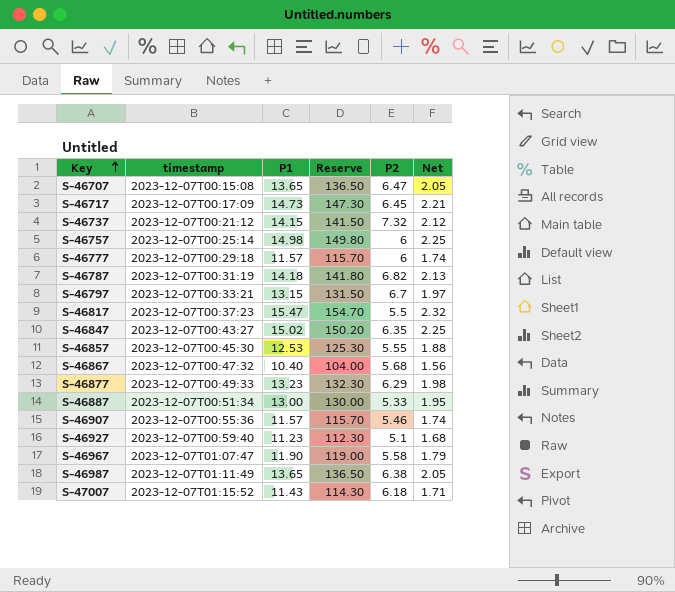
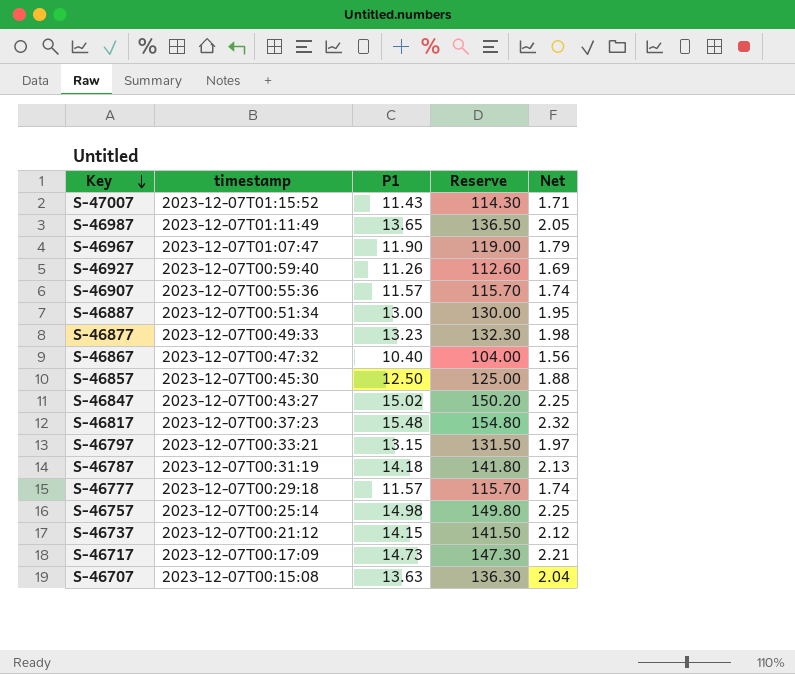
row order: Key ascending -> Key descending
column P2 | position: 5 -> none
S-46927 | P1: 11.23 -> 11.26
S-46927 | Reserve: 112.30 -> 112.60
S-46927 | Net: 1.68 -> 1.69
S-46857 | P1: 12.53 -> 12.50
S-46857 | Reserve: 125.30 -> 125.00
S-46817 | P1: 15.47 -> 15.48
S-46817 | Reserve: 154.70 -> 154.80
S-46707 | P1: 13.65 -> 13.63
S-46707 | Reserve: 136.50 -> 136.30
S-46707 | Net: 2.05 -> 2.04

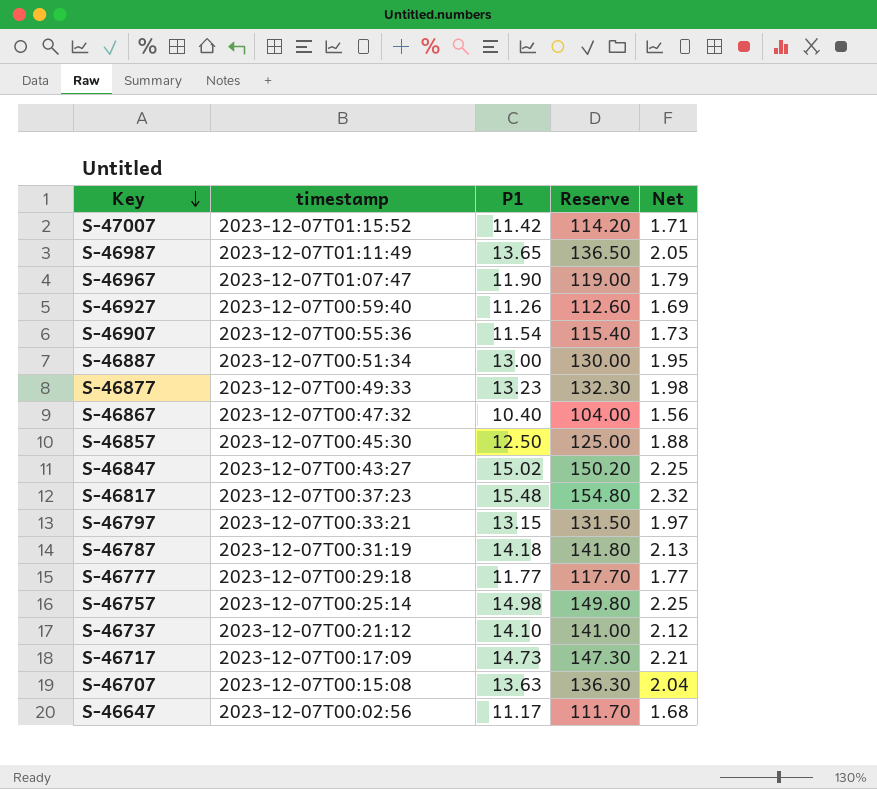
S-47007 | P1: 11.43 -> 11.42
S-47007 | Reserve: 114.30 -> 114.20
S-46907 | P1: 11.57 -> 11.54
S-46907 | Reserve: 115.70 -> 115.40
S-46907 | Net: 1.74 -> 1.73
S-46777 | P1: 11.57 -> 11.77
S-46777 | Reserve: 115.70 -> 117.70
S-46777 | Net: 1.74 -> 1.77
S-46737 | P1: 14.15 -> 14.10
S-46737 | Reserve: 141.50 -> 141.00
row S-46647: none -> 2023-12-07T00:02:56 | 11.17 | 111.70 | 1.68

